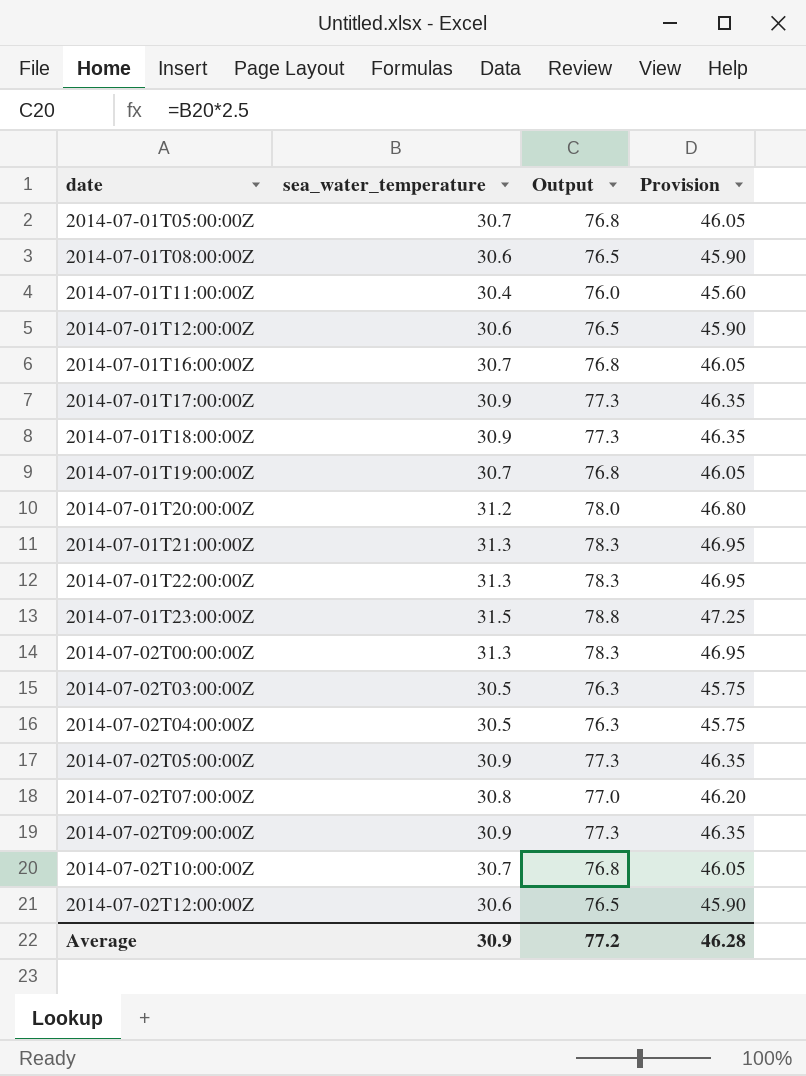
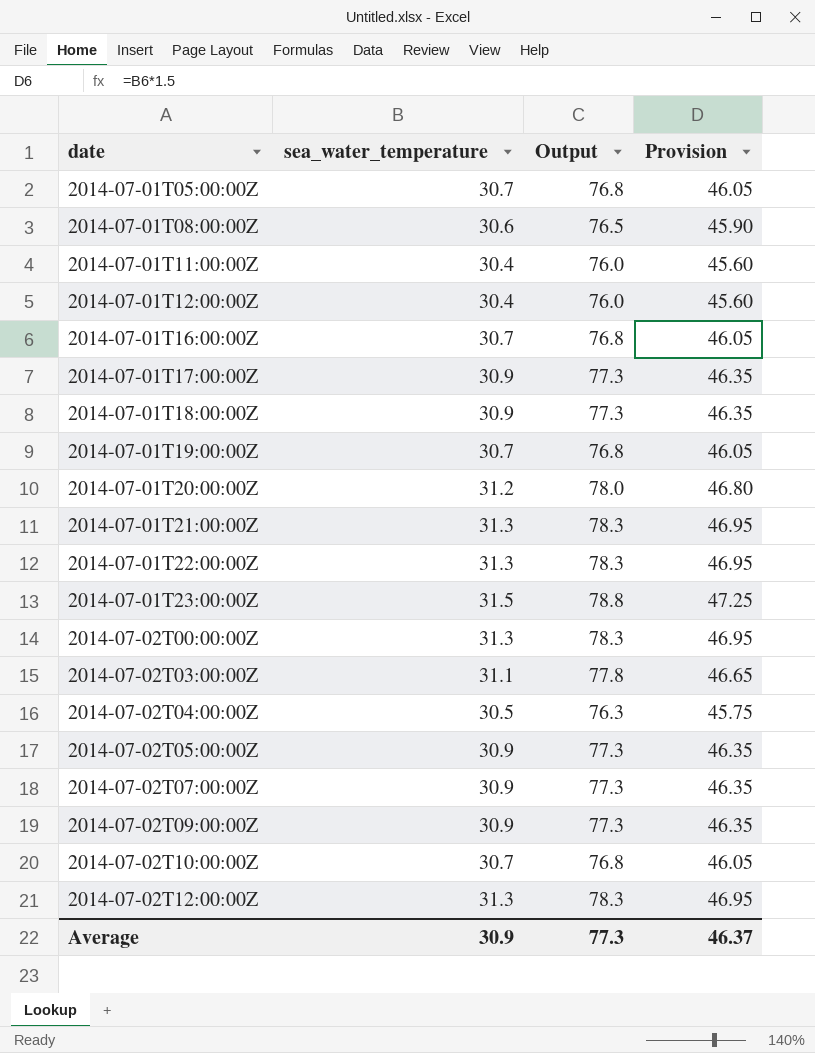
2014-07-01T12:00:00Z | sea_water_temperature: 30.6 -> 30.4
2014-07-01T12:00:00Z | Output: 76.5 -> 76.0
2014-07-01T12:00:00Z | Provision: 45.90 -> 45.60
2014-07-02T03:00:00Z | sea_water_temperature: 30.5 -> 31.1
2014-07-02T03:00:00Z | Output: 76.3 -> 77.8
2014-07-02T03:00:00Z | Provision: 45.75 -> 46.65
2014-07-02T07:00:00Z | sea_water_temperature: 30.8 -> 30.9
2014-07-02T07:00:00Z | Output: 77.0 -> 77.3
2014-07-02T07:00:00Z | Provision: 46.20 -> 46.35
2014-07-02T12:00:00Z | sea_water_temperature: 30.6 -> 31.3
2014-07-02T12:00:00Z | Output: 76.5 -> 78.3
2014-07-02T12:00:00Z | Provision: 45.90 -> 46.95
Average | Output: 77.2 -> 77.3
Average | Provision: 46.28 -> 46.37

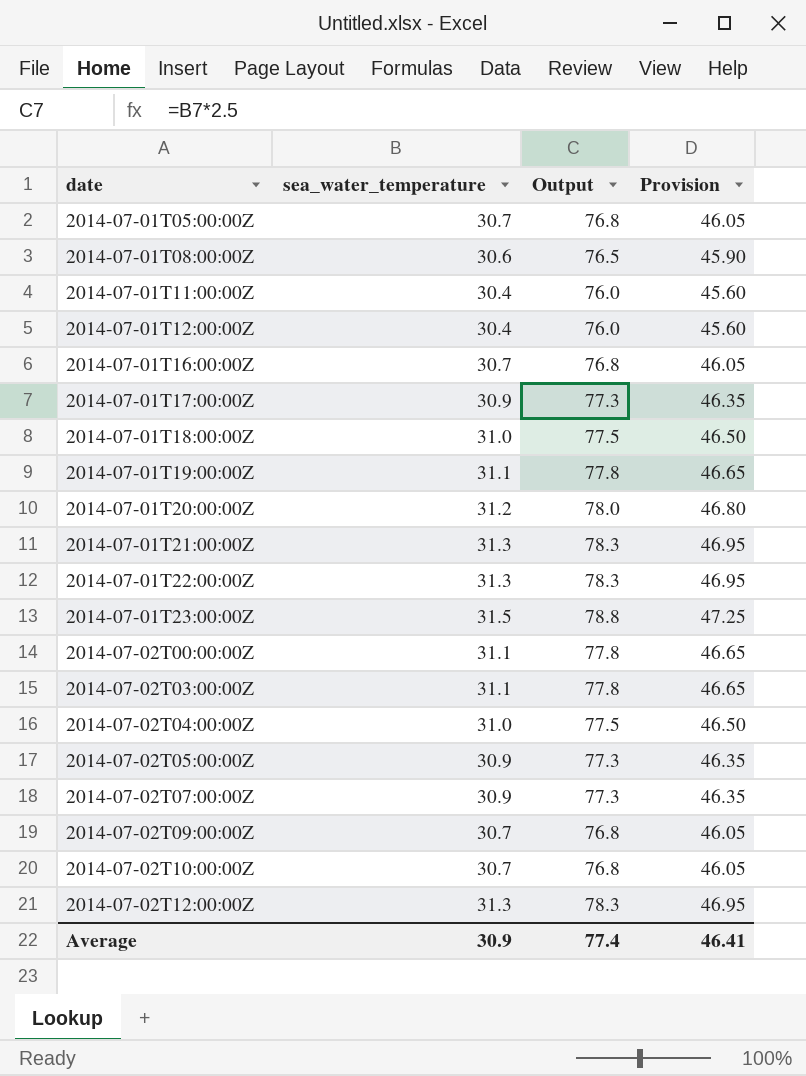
2014-07-01T18:00:00Z | sea_water_temperature: 30.9 -> 31.0
2014-07-01T18:00:00Z | Output: 77.3 -> 77.5
2014-07-01T18:00:00Z | Provision: 46.35 -> 46.50
2014-07-01T19:00:00Z | sea_water_temperature: 30.7 -> 31.1
2014-07-01T19:00:00Z | Output: 76.8 -> 77.8
2014-07-01T19:00:00Z | Provision: 46.05 -> 46.65
2014-07-02T00:00:00Z | sea_water_temperature: 31.3 -> 31.1
2014-07-02T00:00:00Z | Output: 78.3 -> 77.8
2014-07-02T00:00:00Z | Provision: 46.95 -> 46.65
2014-07-02T04:00:00Z | sea_water_temperature: 30.5 -> 31.0
2014-07-02T04:00:00Z | Output: 76.3 -> 77.5
2014-07-02T04:00:00Z | Provision: 45.75 -> 46.50
2014-07-02T09:00:00Z | sea_water_temperature: 30.9 -> 30.7
2014-07-02T09:00:00Z | Output: 77.3 -> 76.8
2014-07-02T09:00:00Z | Provision: 46.35 -> 46.05
Average | Output: 77.3 -> 77.4
Average | Provision: 46.37 -> 46.41

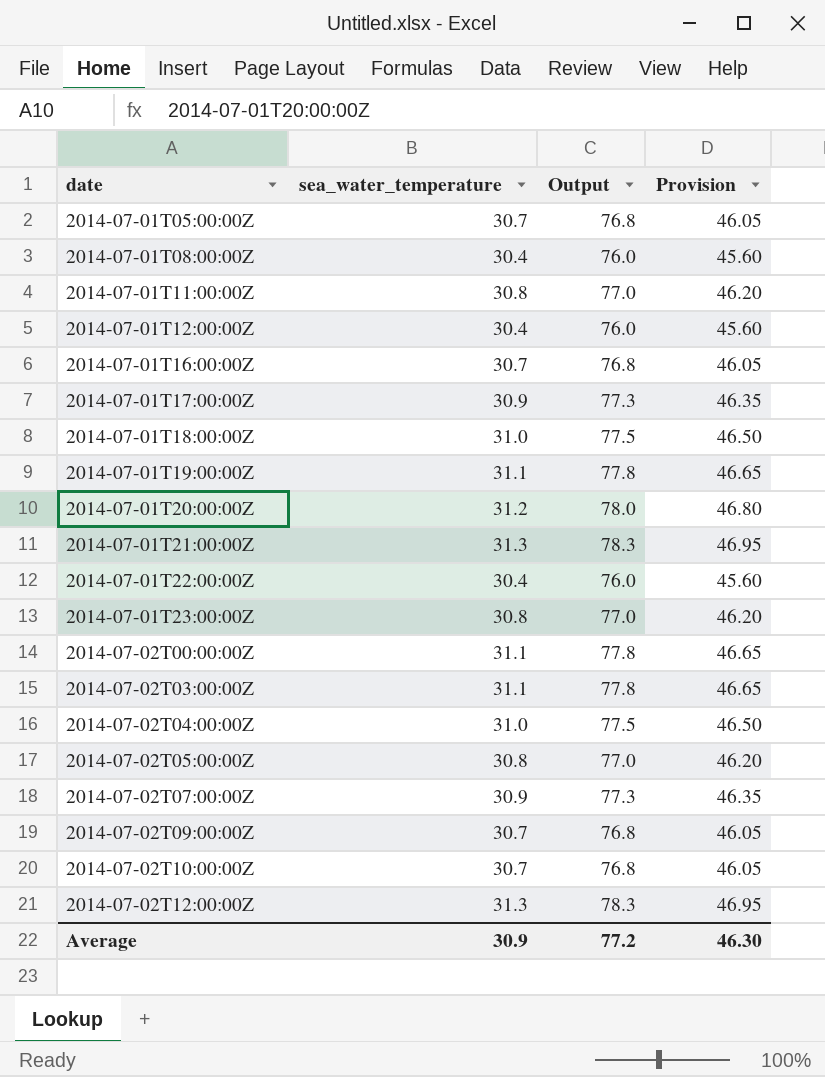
2014-07-01T08:00:00Z | sea_water_temperature: 30.6 -> 30.4
2014-07-01T08:00:00Z | Output: 76.5 -> 76.0
2014-07-01T08:00:00Z | Provision: 45.90 -> 45.60
2014-07-01T11:00:00Z | sea_water_temperature: 30.4 -> 30.8
2014-07-01T11:00:00Z | Output: 76.0 -> 77.0
2014-07-01T11:00:00Z | Provision: 45.60 -> 46.20
2014-07-01T22:00:00Z | sea_water_temperature: 31.3 -> 30.4
2014-07-01T22:00:00Z | Output: 78.3 -> 76.0
2014-07-01T22:00:00Z | Provision: 46.95 -> 45.60
2014-07-01T23:00:00Z | sea_water_temperature: 31.5 -> 30.8
2014-07-01T23:00:00Z | Output: 78.8 -> 77.0
2014-07-01T23:00:00Z | Provision: 47.25 -> 46.20
2014-07-02T05:00:00Z | sea_water_temperature: 30.9 -> 30.8
2014-07-02T05:00:00Z | Output: 77.3 -> 77.0
2014-07-02T05:00:00Z | Provision: 46.35 -> 46.20
Average | Output: 77.4 -> 77.2
Average | Provision: 46.41 -> 46.30

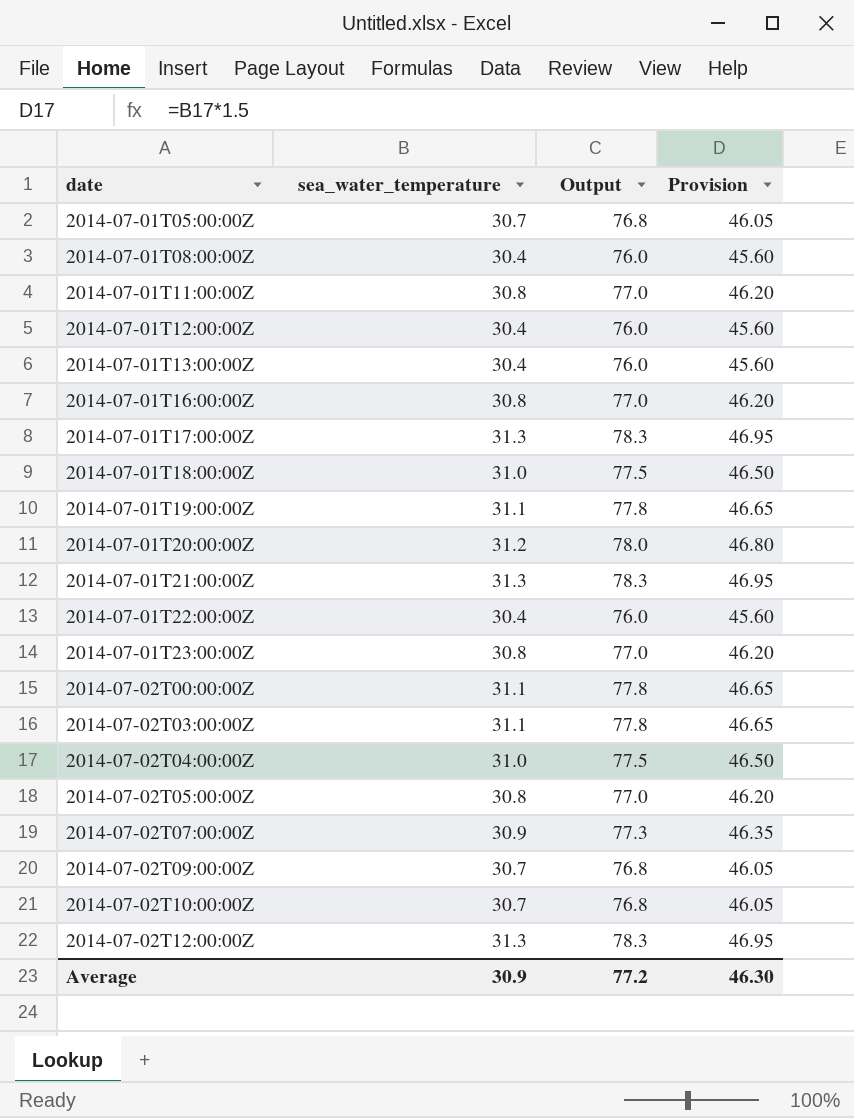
row 2014-07-01T13:00:00Z: none -> 30.4 | 76.0 | 45.60
2014-07-01T16:00:00Z | sea_water_temperature: 30.7 -> 30.8
2014-07-01T16:00:00Z | Output: 76.8 -> 77.0
2014-07-01T16:00:00Z | Provision: 46.05 -> 46.20
2014-07-01T17:00:00Z | sea_water_temperature: 30.9 -> 31.3
2014-07-01T17:00:00Z | Output: 77.3 -> 78.3
2014-07-01T17:00:00Z | Provision: 46.35 -> 46.95

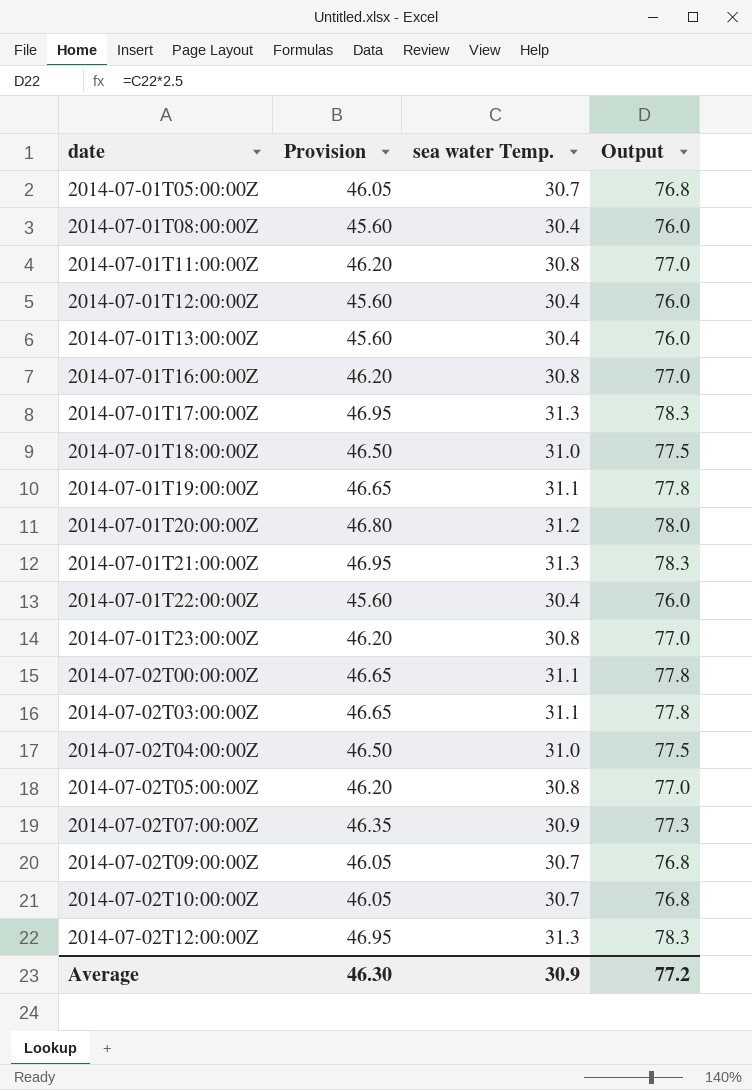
column Provision | position: 4 -> 2
column name: sea_water_temperature -> sea water Temp.

